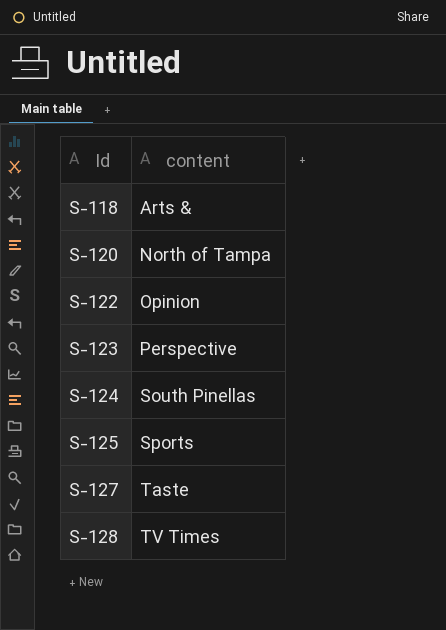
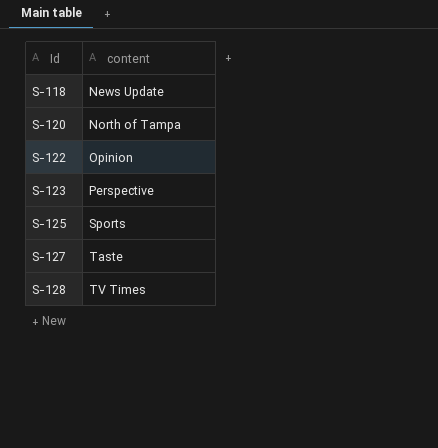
row S-124: South Pinellas -> none
S-118 | content: Arts & -> News Update

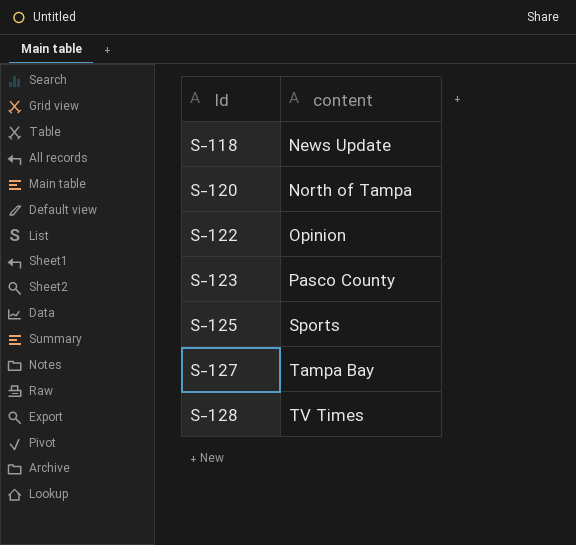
S-123 | content: Perspective -> Pasco County
S-127 | content: Taste -> Tampa Bay

